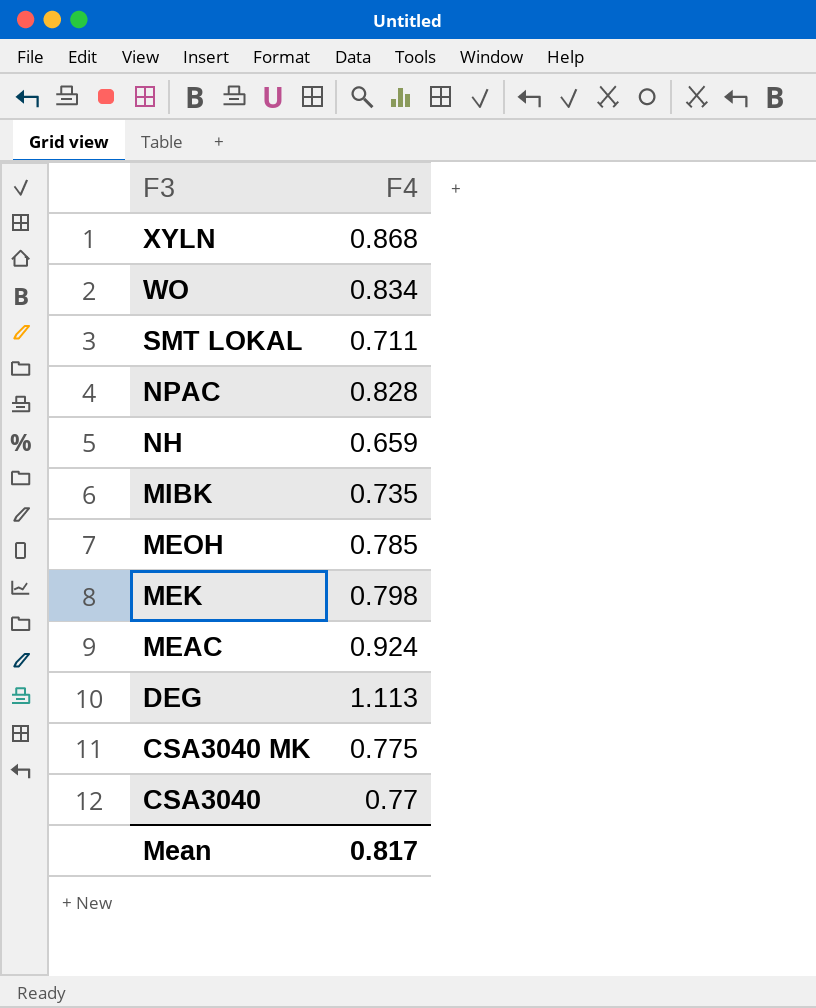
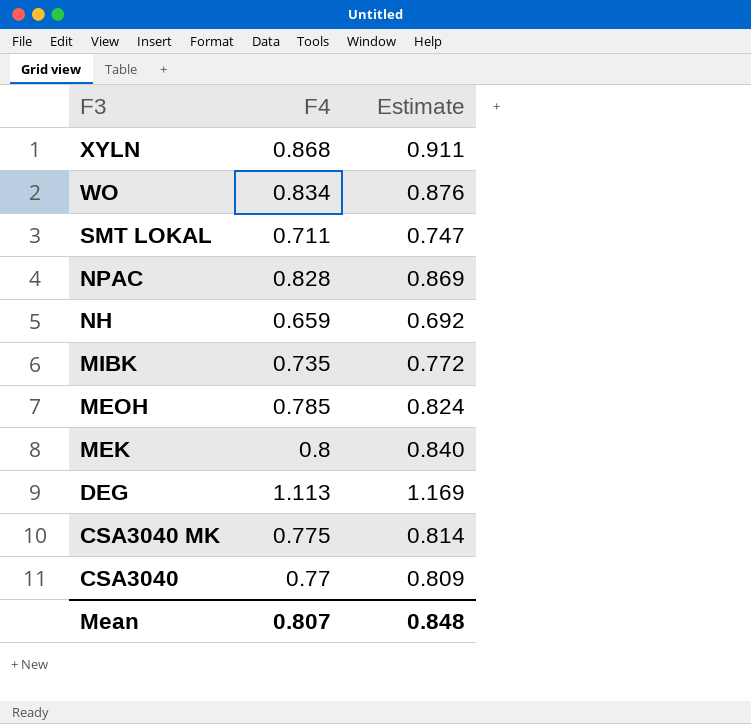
column Estimate | formula: none -> [F4] * 1.05
row MEAC: 0.924 -> none
MEK | F4: 0.798 -> 0.8
Mean | F4: 0.817 -> 0.807

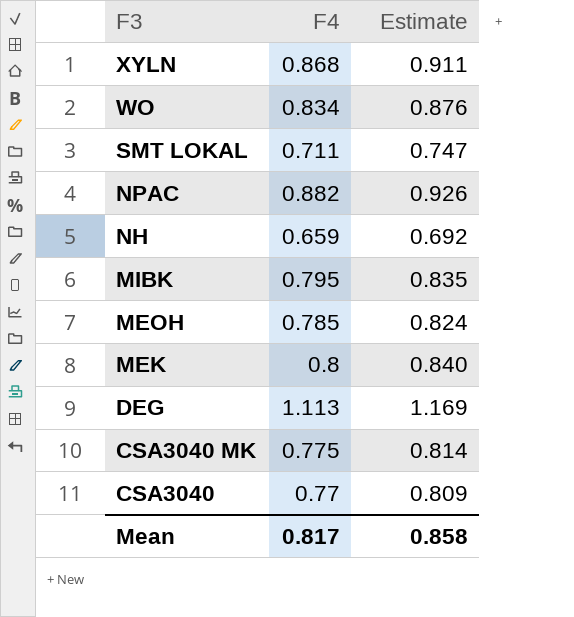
NPAC | F4: 0.828 -> 0.882
NPAC | Estimate: 0.869 -> 0.926
MIBK | F4: 0.735 -> 0.795
MIBK | Estimate: 0.772 -> 0.835
Mean | F4: 0.807 -> 0.817
Mean | Estimate: 0.848 -> 0.858

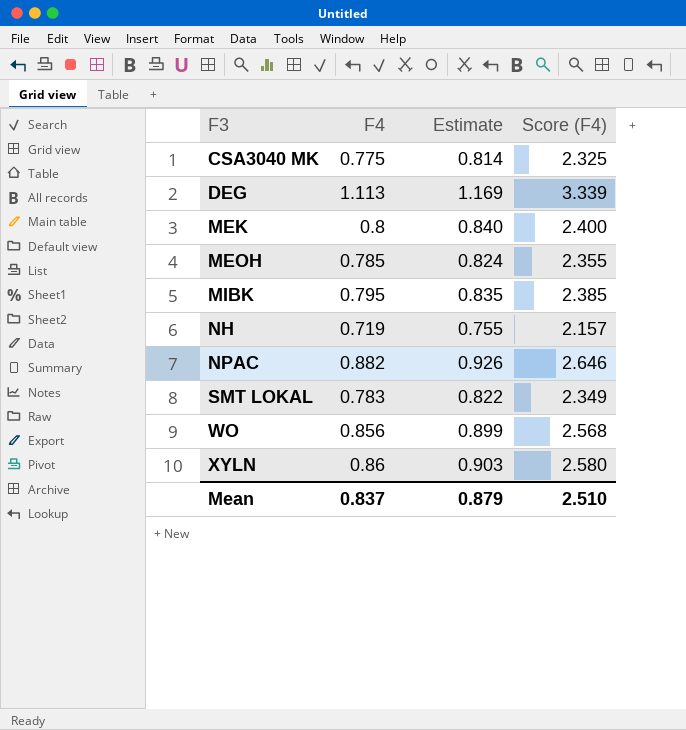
row order: F3 descending -> F3 ascending
column Score (F4) | formula: none -> [F4] * 3
row CSA3040: 0.77 | 0.809 -> none
NH | F4: 0.659 -> 0.719
NH | Estimate: 0.692 -> 0.755
SMT LOKAL | F4: 0.711 -> 0.783
SMT LOKAL | Estimate: 0.747 -> 0.822
WO | F4: 0.834 -> 0.856
WO | Estimate: 0.876 -> 0.899
XYLN | F4: 0.868 -> 0.86
XYLN | Estimate: 0.911 -> 0.903
Mean | F4: 0.817 -> 0.837
Mean | Estimate: 0.858 -> 0.879

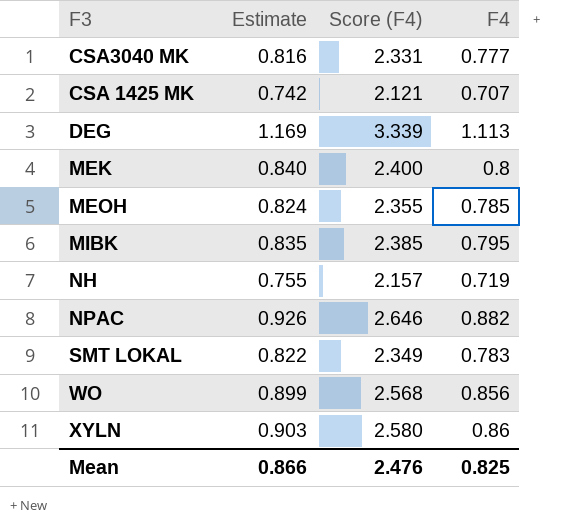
column F4 | position: 2 -> 4
CSA3040 MK | Estimate: 0.814 -> 0.816
CSA3040 MK | Score (F4): 2.325 -> 2.331
CSA3040 MK | F4: 0.775 -> 0.777
row CSA 1425 MK: none -> 0.742 | 2.121 | 0.707
Mean | Estimate: 0.879 -> 0.866
Mean | Score (F4): 2.510 -> 2.476
Mean | F4: 0.837 -> 0.825

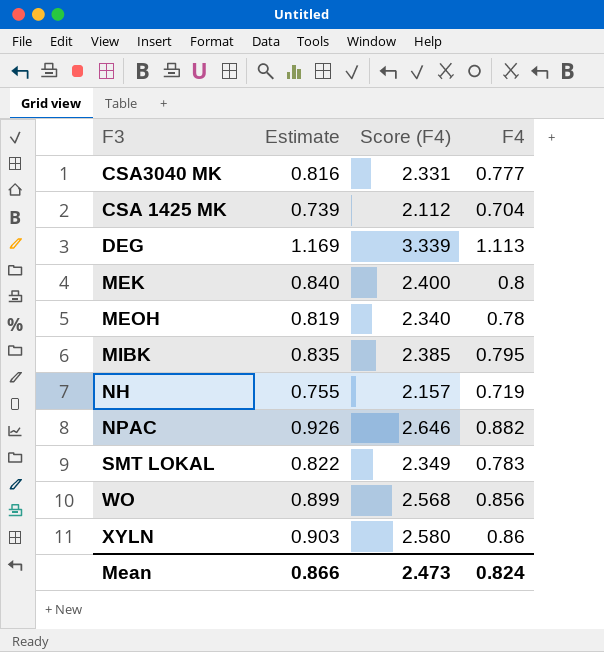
CSA 1425 MK | Estimate: 0.742 -> 0.739
CSA 1425 MK | Score (F4): 2.121 -> 2.112
CSA 1425 MK | F4: 0.707 -> 0.704
MEOH | Estimate: 0.824 -> 0.819
MEOH | Score (F4): 2.355 -> 2.340
MEOH | F4: 0.785 -> 0.78
Mean | Score (F4): 2.476 -> 2.473
Mean | F4: 0.825 -> 0.824

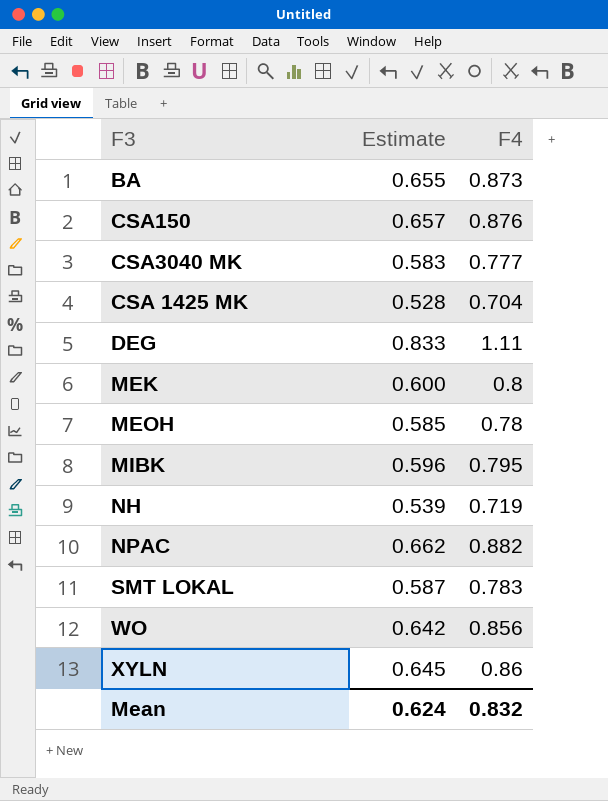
column Score (F4) | formula: [F4] * 3 -> none
column Estimate | formula: [F4] * 1.05 -> [F4] * 0.75
row BA: none -> 0.655 | 0.873
row CSA150: none -> 0.657 | 0.876
DEG | F4: 1.113 -> 1.11
Mean | Estimate: 0.866 -> 0.624
Mean | F4: 0.824 -> 0.832

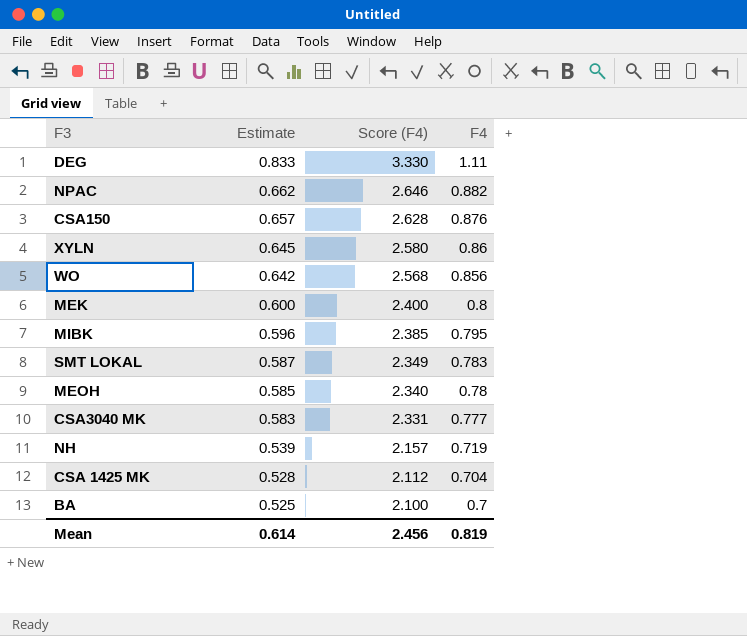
row order: F3 ascending -> Estimate descending
column Score (F4) | formula: none -> [F4] * 3
BA | Estimate: 0.655 -> 0.525
BA | F4: 0.873 -> 0.7
Mean | Estimate: 0.624 -> 0.614
Mean | F4: 0.832 -> 0.819

